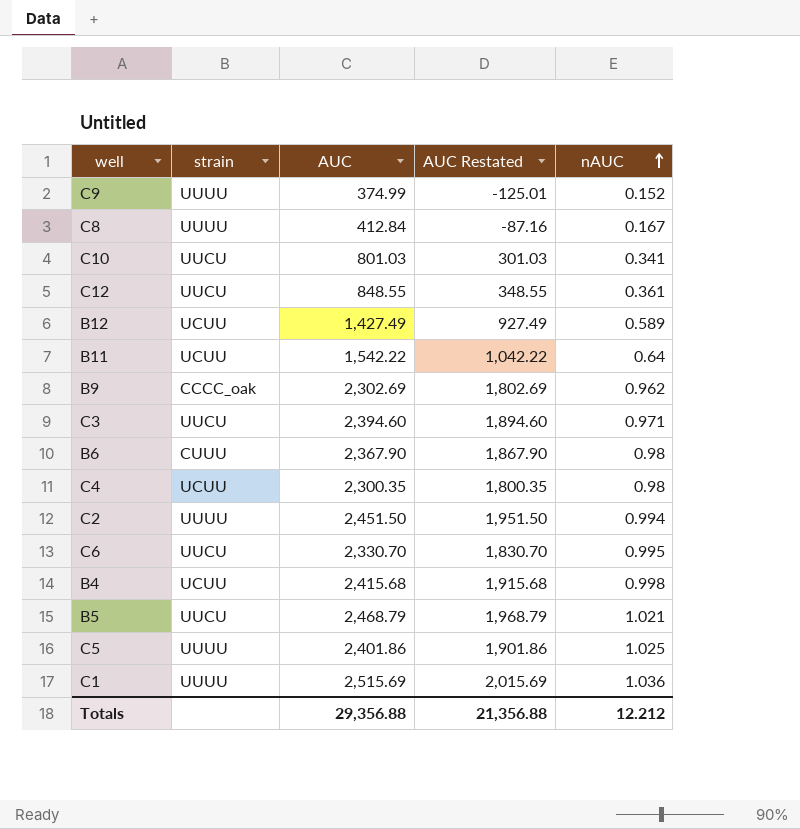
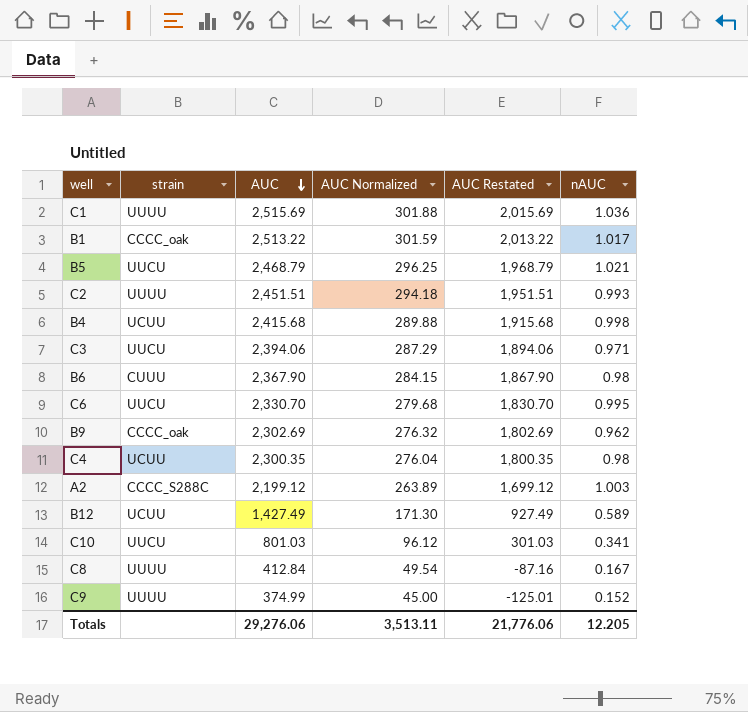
row order: nAUC ascending -> AUC descending
column AUC Normalized | formula: none -> [AUC] * 0.12
row C12: UUCU | 848.55 | 348.55 | 0.361 -> none
row B11: UCUU | 1,542.22 | 1,042.22 | 0.64 -> none
row C5: UUUU | 2,401.86 | 1,901.86 | 1.025 -> none
row B1: none -> CCCC_oak | 2,513.22 | 301.59 | 2,013.22 | 1.017
C2 | AUC: 2,451.50 -> 2,451.51
C2 | AUC Restated: 1,951.50 -> 1,951.51
C2 | nAUC: 0.994 -> 0.993
C3 | AUC: 2,394.60 -> 2,394.06
C3 | AUC Restated: 1,894.60 -> 1,894.06
row A2: none -> CCCC_S288C | 2,199.12 | 263.89 | 1,699.12 | 1.003
Totals | AUC: 29,356.88 -> 29,276.06
Totals | AUC Restated: 21,356.88 -> 21,776.06
Totals | nAUC: 12.212 -> 12.205

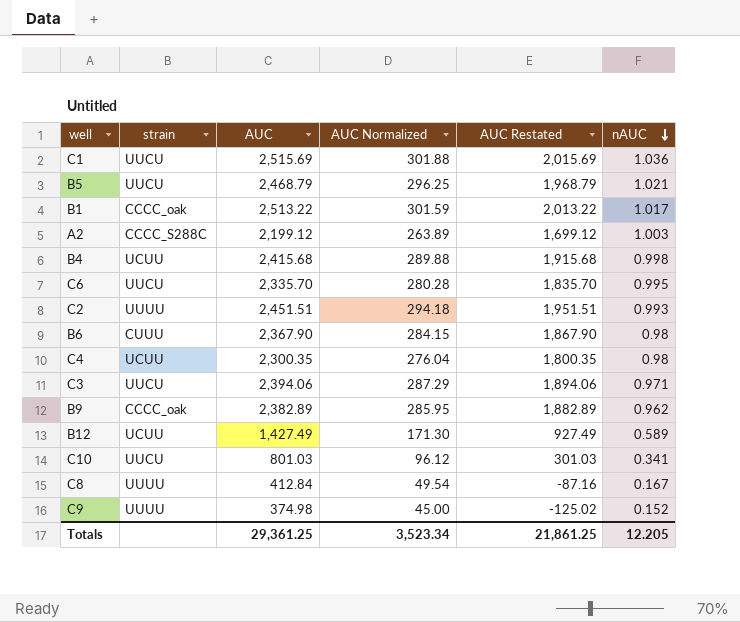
row order: AUC descending -> nAUC descending
C1 | strain: UUUU -> UUCU
C6 | AUC: 2,330.70 -> 2,335.70
C6 | AUC Normalized: 279.68 -> 280.28
C6 | AUC Restated: 1,830.70 -> 1,835.70
B9 | AUC: 2,302.69 -> 2,382.89
B9 | AUC Normalized: 276.32 -> 285.95
B9 | AUC Restated: 1,802.69 -> 1,882.89
C9 | AUC: 374.99 -> 374.98
C9 | AUC Restated: -125.01 -> -125.02
Totals | AUC: 29,276.06 -> 29,361.25
Totals | AUC Normalized: 3,513.11 -> 3,523.34
Totals | AUC Restated: 21,776.06 -> 21,861.25

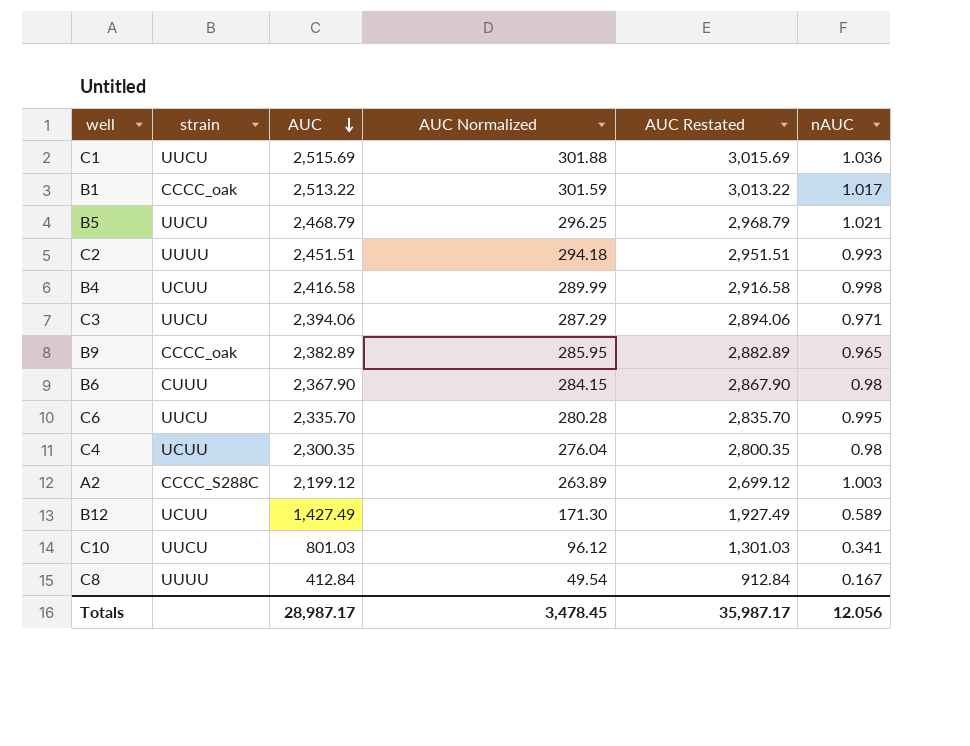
row order: nAUC descending -> AUC descending
column AUC Restated | formula: [AUC] - 500 -> [AUC] + 500
row C9: UUUU | 374.98 | 45.00 | -125.02 | 0.152 -> none
B4 | AUC: 2,415.68 -> 2,416.58
B4 | AUC Normalized: 289.88 -> 289.99
B9 | nAUC: 0.962 -> 0.965
Totals | AUC: 29,361.25 -> 28,987.17
Totals | AUC Normalized: 3,523.34 -> 3,478.45
Totals | AUC Restated: 21,861.25 -> 35,987.17
Totals | nAUC: 12.205 -> 12.056

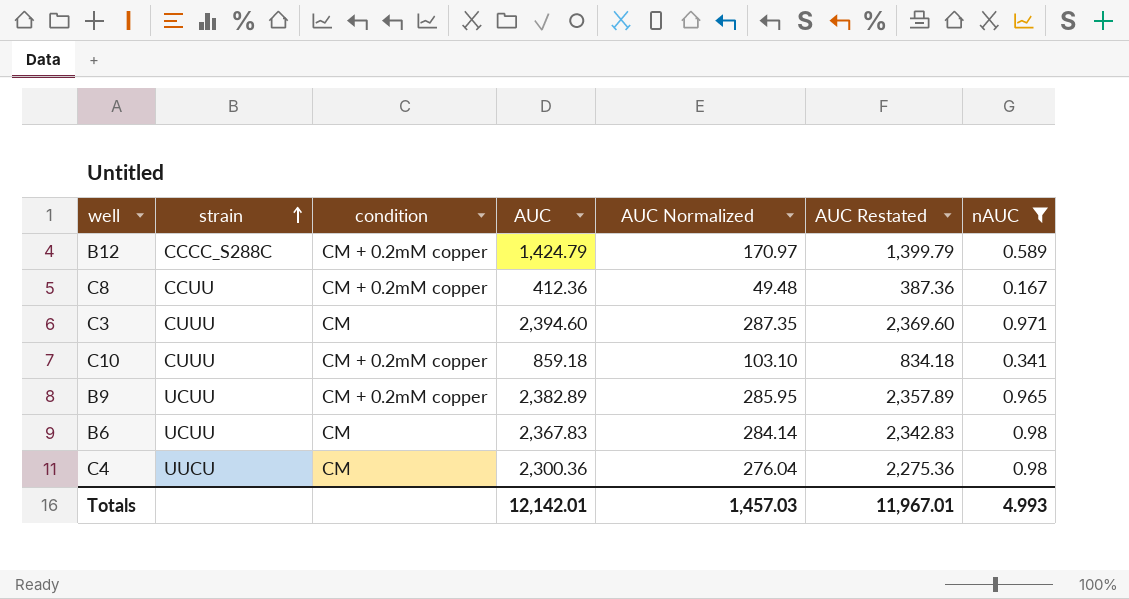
filter: none -> nAUC <= 0.98
row order: AUC descending -> strain ascending
column condition | position: none -> 3
column AUC Restated | formula: [AUC] + 500 -> [AUC] - 25
B12 | strain: UCUU -> CCCC_S288C
B12 | AUC: 1,427.49 -> 1,424.79
B12 | AUC Normalized: 171.30 -> 170.97
C8 | strain: UUUU -> CCUU
C8 | AUC: 412.84 -> 412.36
C8 | AUC Normalized: 49.54 -> 49.48
C3 | strain: UUCU -> CUUU
C3 | AUC: 2,394.06 -> 2,394.60
C3 | AUC Normalized: 287.29 -> 287.35
C10 | strain: UUCU -> CUUU
C10 | AUC: 801.03 -> 859.18
C10 | AUC Normalized: 96.12 -> 103.10
B9 | strain: CCCC_oak -> UCUU
B6 | strain: CUUU -> UCUU
B6 | AUC: 2,367.90 -> 2,367.83
B6 | AUC Normalized: 284.15 -> 284.14
C4 | strain: UCUU -> UUCU
C4 | AUC: 2,300.35 -> 2,300.36
Totals | AUC: 28,987.17 -> 12,142.01
Totals | AUC Normalized: 3,478.45 -> 1,457.03
Totals | AUC Restated: 35,987.17 -> 11,967.01
Totals | nAUC: 12.056 -> 4.993

